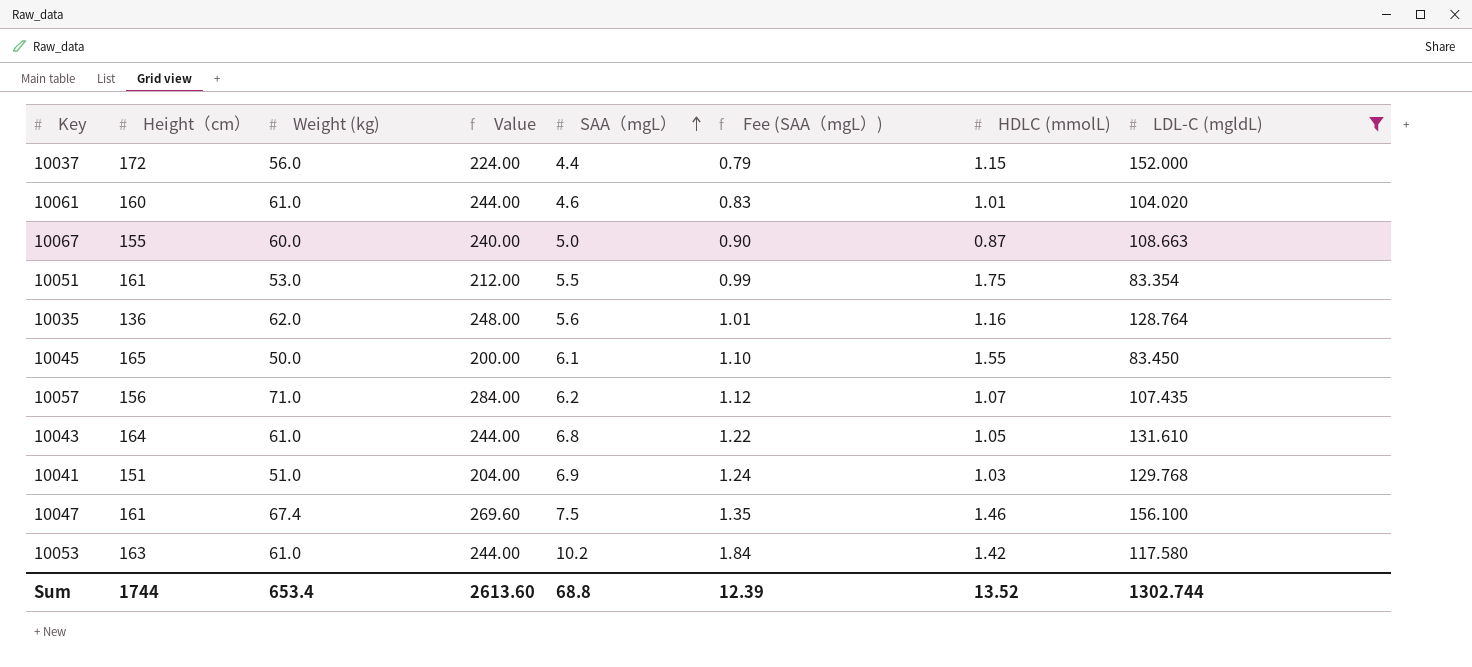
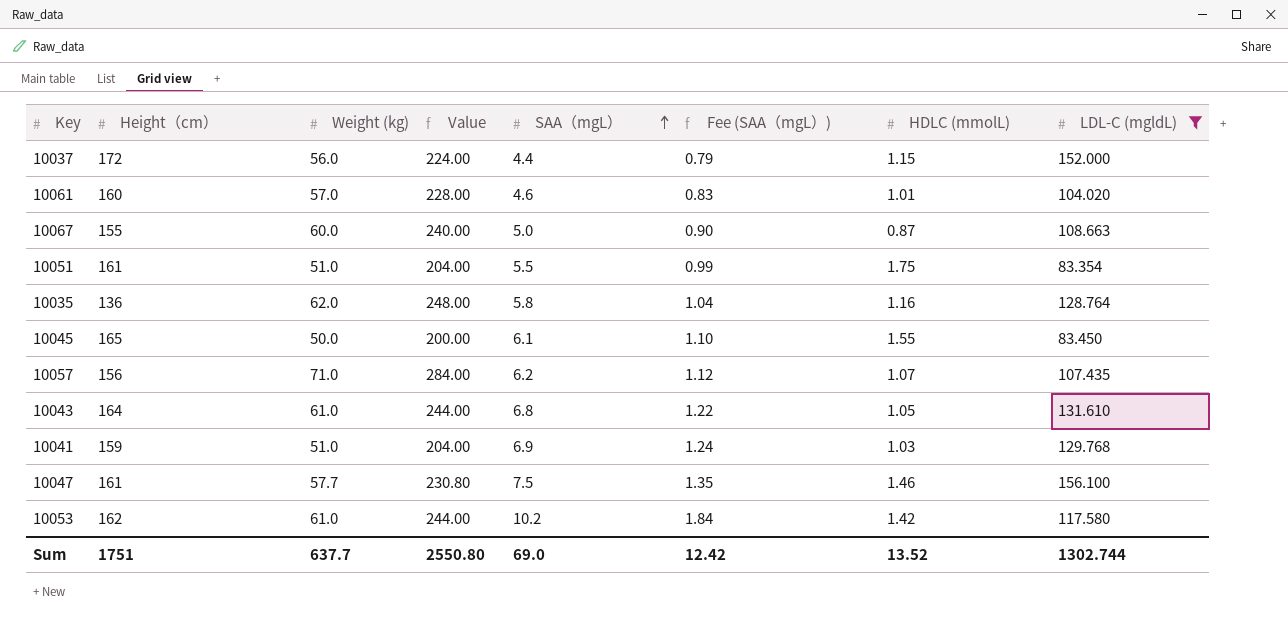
10061 | Weight (kg): 61.0 -> 57.0
10061 | Value: 244.00 -> 228.00
10051 | Weight (kg): 53.0 -> 51.0
10051 | Value: 212.00 -> 204.00
10035 | SAA（mgL）: 5.6 -> 5.8
10035 | Fee (SAA（mgL）): 1.01 -> 1.04
10041 | Height（cm）: 151 -> 159
10047 | Weight (kg): 67.4 -> 57.7
10047 | Value: 269.60 -> 230.80
10053 | Height（cm）: 163 -> 162
Sum | Height（cm）: 1744 -> 1751
Sum | Weight (kg): 653.4 -> 637.7
Sum | Value: 2613.60 -> 2550.80
Sum | SAA（mgL）: 68.8 -> 69.0
Sum | Fee (SAA（mgL）): 12.39 -> 12.42

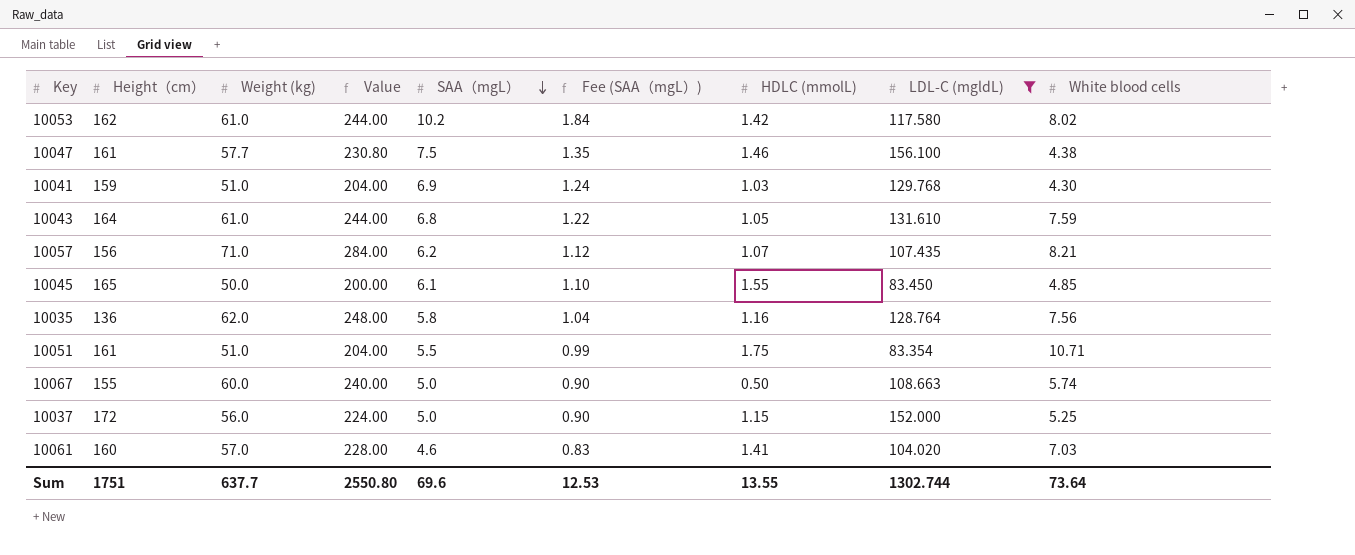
row order: SAA（mgL） ascending -> SAA（mgL） descending
column White blood cells | position: none -> 9
10067 | HDLC (mmolL): 0.87 -> 0.50
10037 | SAA（mgL）: 4.4 -> 5.0
10037 | Fee (SAA（mgL）): 0.79 -> 0.90
10061 | HDLC (mmolL): 1.01 -> 1.41
Sum | SAA（mgL）: 69.0 -> 69.6
Sum | Fee (SAA（mgL）): 12.42 -> 12.53
Sum | HDLC (mmolL): 13.52 -> 13.55

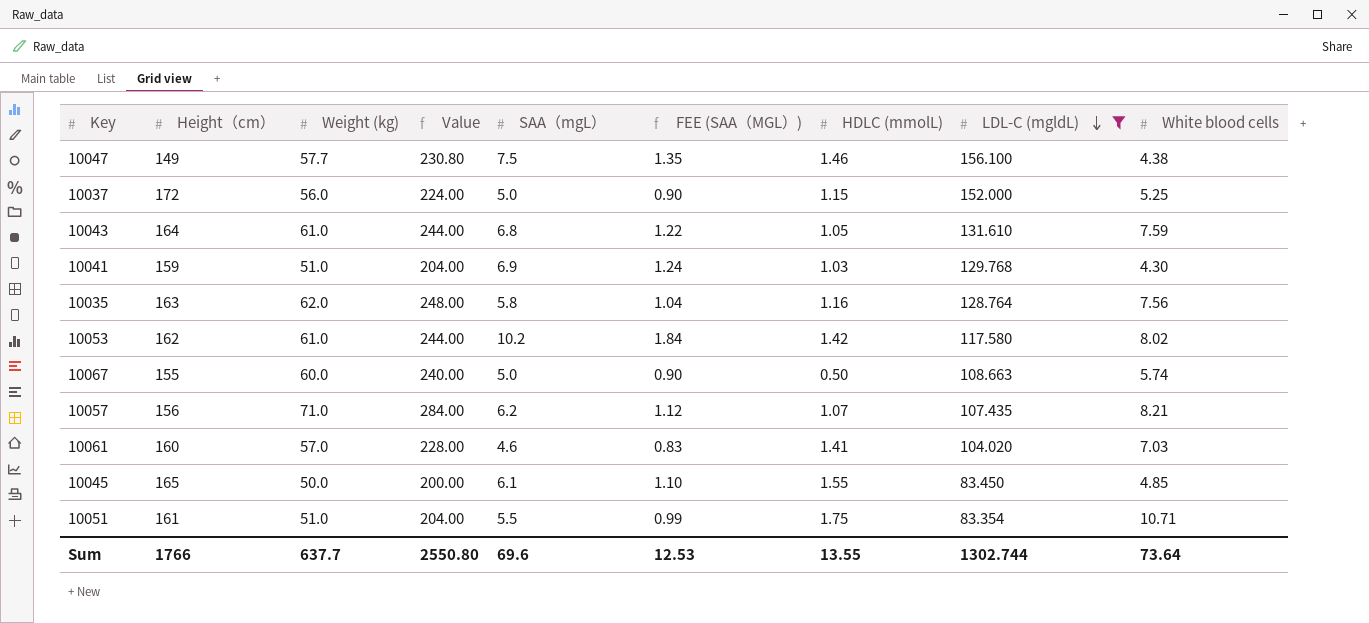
row order: SAA（mgL） descending -> LDL-C (mgldL) descending
column name: Fee (SAA（mgL）) -> FEE (SAA（MGL）)
10047 | Height（cm）: 161 -> 149
10035 | Height（cm）: 136 -> 163
Sum | Height（cm）: 1751 -> 1766

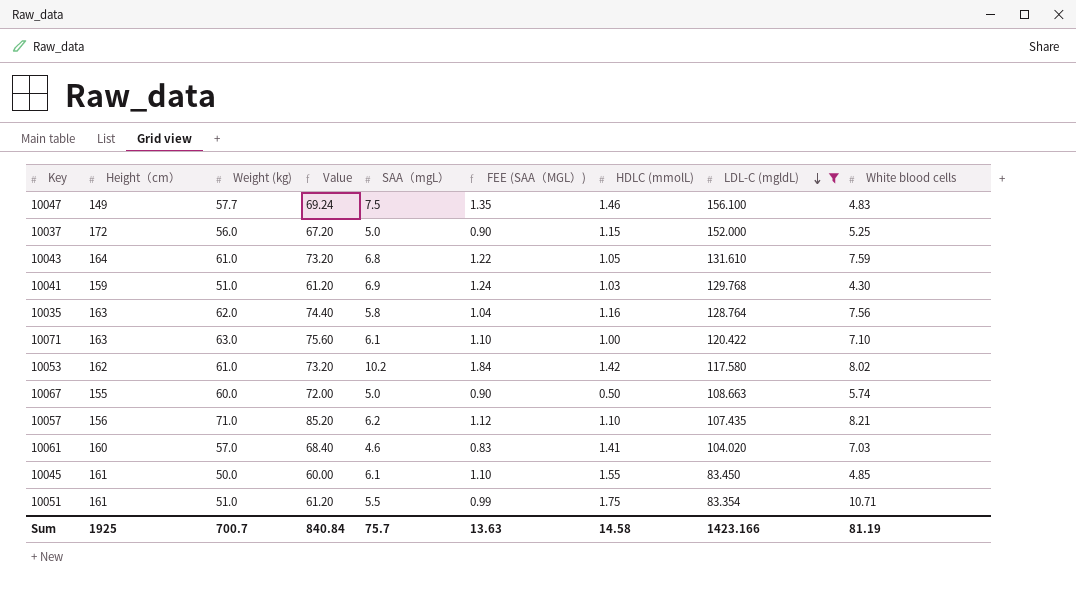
column Value | formula: [Weight (kg)] * 4 -> [Weight (kg)] * 1.2
10047 | White blood cells: 4.38 -> 4.83
row 10071: none -> 163 | 63.0 | 75.60 | 6.1 | 1.10 | 1.00 | 120.422 | 7.10
10057 | HDLC (mmolL): 1.07 -> 1.10
10045 | Height（cm）: 165 -> 161
Sum | Height（cm）: 1766 -> 1925
Sum | Weight (kg): 637.7 -> 700.7
Sum | Value: 2550.80 -> 840.84
Sum | SAA（mgL）: 69.6 -> 75.7
Sum | FEE (SAA（MGL）): 12.53 -> 13.63
Sum | HDLC (mmolL): 13.55 -> 14.58
Sum | LDL-C (mgldL): 1302.744 -> 1423.166
Sum | White blood cells: 73.64 -> 81.19

